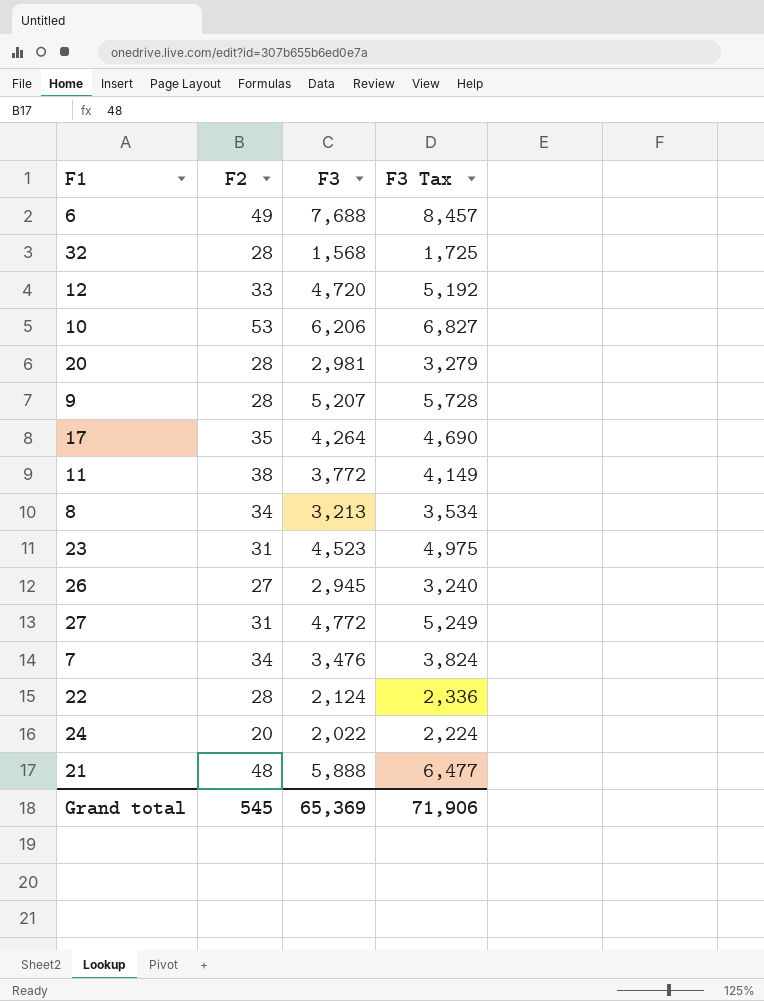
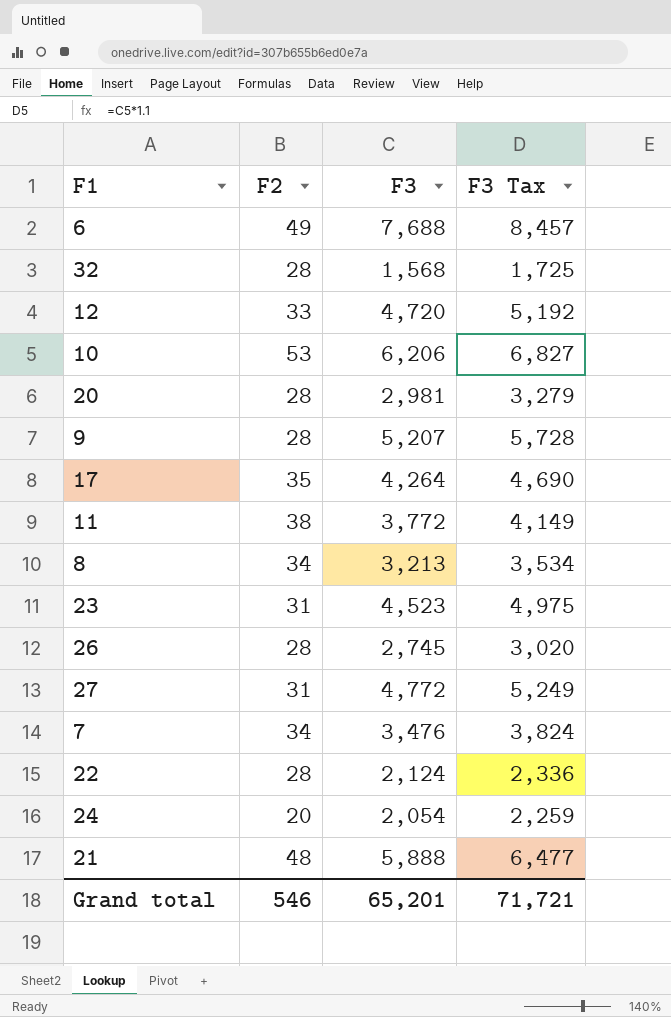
26 | F2: 27 -> 28
26 | F3: 2,945 -> 2,745
26 | F3 Tax: 3,240 -> 3,020
24 | F3: 2,022 -> 2,054
24 | F3 Tax: 2,224 -> 2,259
Grand total | F2: 545 -> 546
Grand total | F3: 65,369 -> 65,201
Grand total | F3 Tax: 71,906 -> 71,721

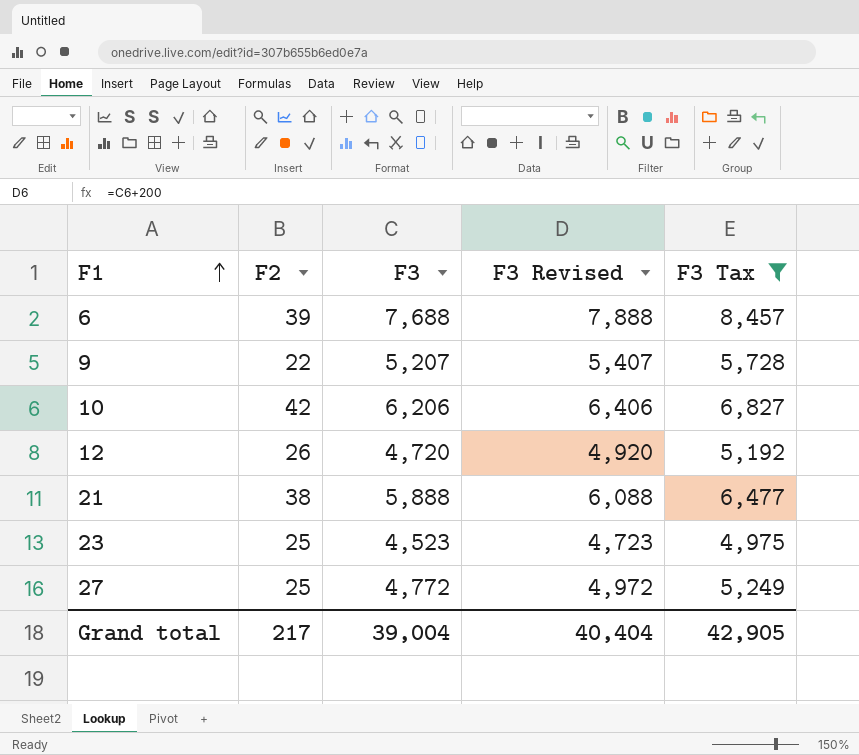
filter: none -> F3 Tax >= 4,975
row order: none -> F1 ascending
column F3 Revised | formula: none -> [F3] + 200
6 | F2: 49 -> 39
9 | F2: 28 -> 22
10 | F2: 53 -> 42
12 | F2: 33 -> 26
21 | F2: 48 -> 38
23 | F2: 31 -> 25
27 | F2: 31 -> 25
Grand total | F2: 546 -> 217
Grand total | F3: 65,201 -> 39,004
Grand total | F3 Tax: 71,721 -> 42,905

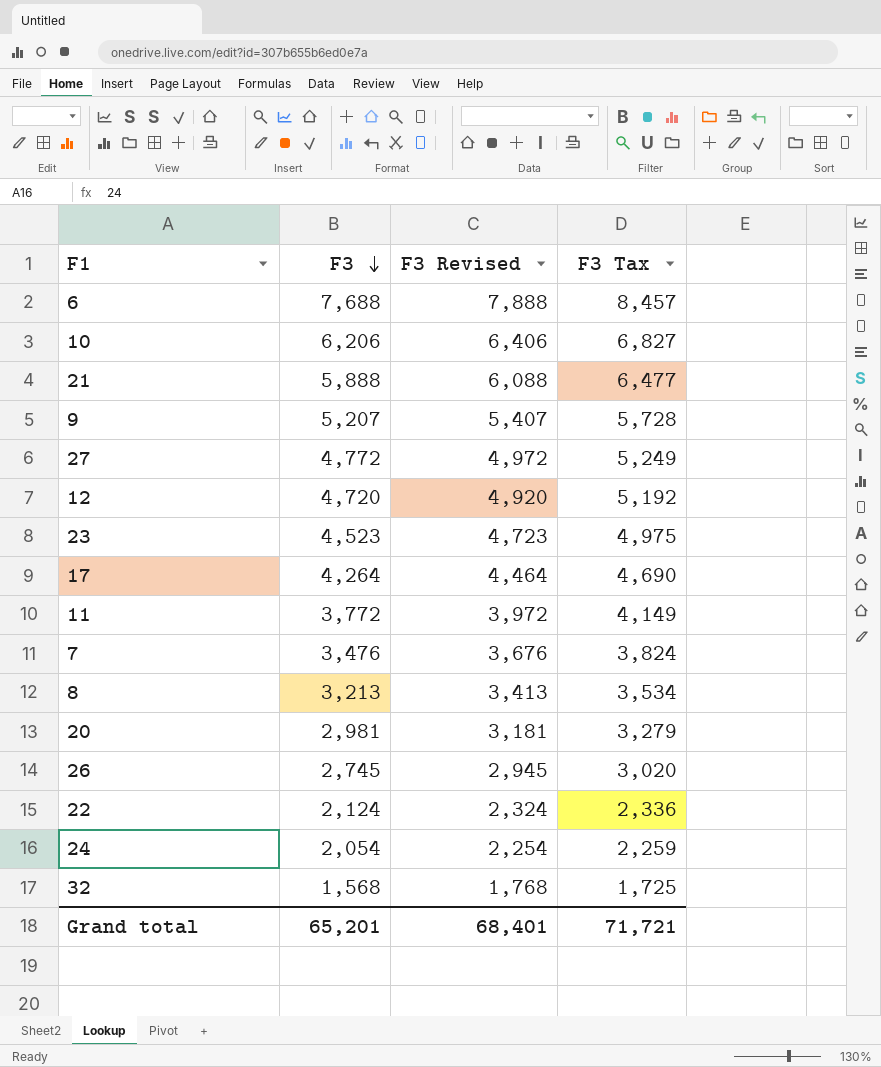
filter: F3 Tax >= 4,975 -> none
row order: F1 ascending -> F3 descending
column F2 | position: 2 -> none
Grand total | F3: 39,004 -> 65,201
Grand total | F3 Revised: 40,404 -> 68,401
Grand total | F3 Tax: 42,905 -> 71,721

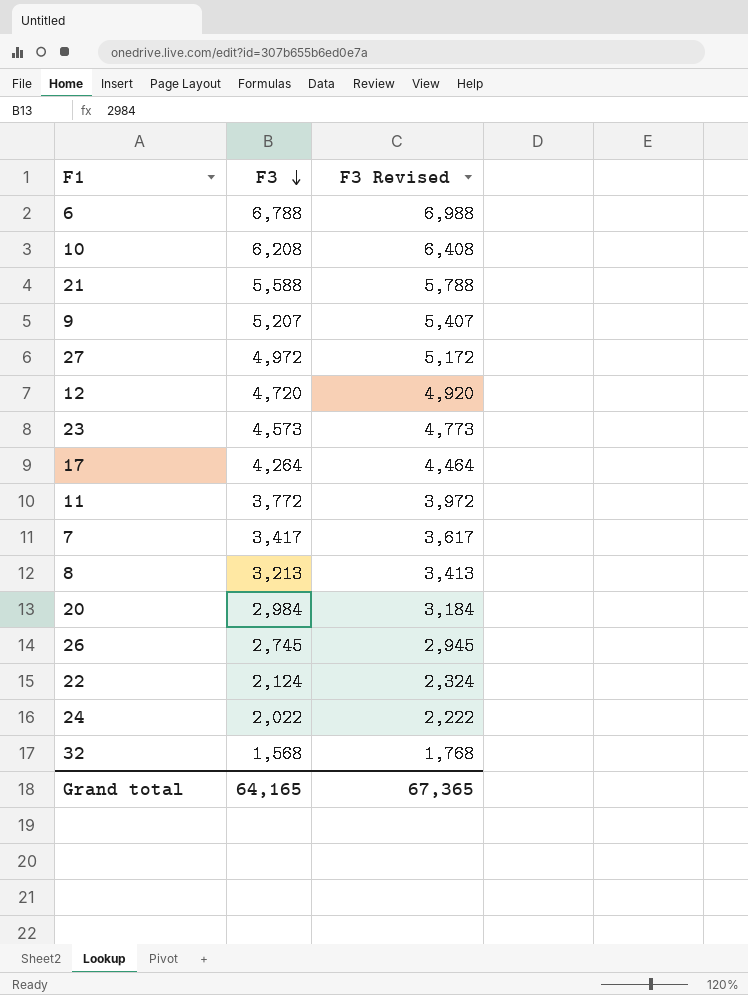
column F3 Tax | formula: [F3] * 1.1 -> none
6 | F3: 7,688 -> 6,788
6 | F3 Revised: 7,888 -> 6,988
10 | F3: 6,206 -> 6,208
10 | F3 Revised: 6,406 -> 6,408
21 | F3: 5,888 -> 5,588
21 | F3 Revised: 6,088 -> 5,788
27 | F3: 4,772 -> 4,972
27 | F3 Revised: 4,972 -> 5,172
23 | F3: 4,523 -> 4,573
23 | F3 Revised: 4,723 -> 4,773
7 | F3: 3,476 -> 3,417
7 | F3 Revised: 3,676 -> 3,617
20 | F3: 2,981 -> 2,984
20 | F3 Revised: 3,181 -> 3,184
24 | F3: 2,054 -> 2,022
24 | F3 Revised: 2,254 -> 2,222
Grand total | F3: 65,201 -> 64,165
Grand total | F3 Revised: 68,401 -> 67,365

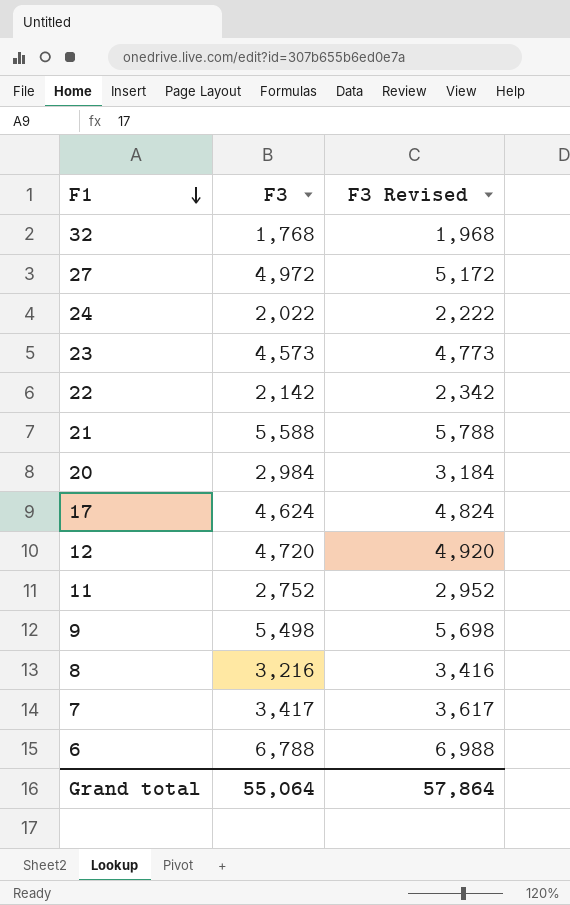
row order: F3 descending -> F1 descending
row 10: 6,208 | 6,408 -> none
row 26: 2,745 | 2,945 -> none
32 | F3: 1,568 -> 1,768
32 | F3 Revised: 1,768 -> 1,968
22 | F3: 2,124 -> 2,142
22 | F3 Revised: 2,324 -> 2,342
17 | F3: 4,264 -> 4,624
17 | F3 Revised: 4,464 -> 4,824
11 | F3: 3,772 -> 2,752
11 | F3 Revised: 3,972 -> 2,952
9 | F3: 5,207 -> 5,498
9 | F3 Revised: 5,407 -> 5,698
8 | F3: 3,213 -> 3,216
8 | F3 Revised: 3,413 -> 3,416
Grand total | F3: 64,165 -> 55,064
Grand total | F3 Revised: 67,365 -> 57,864

